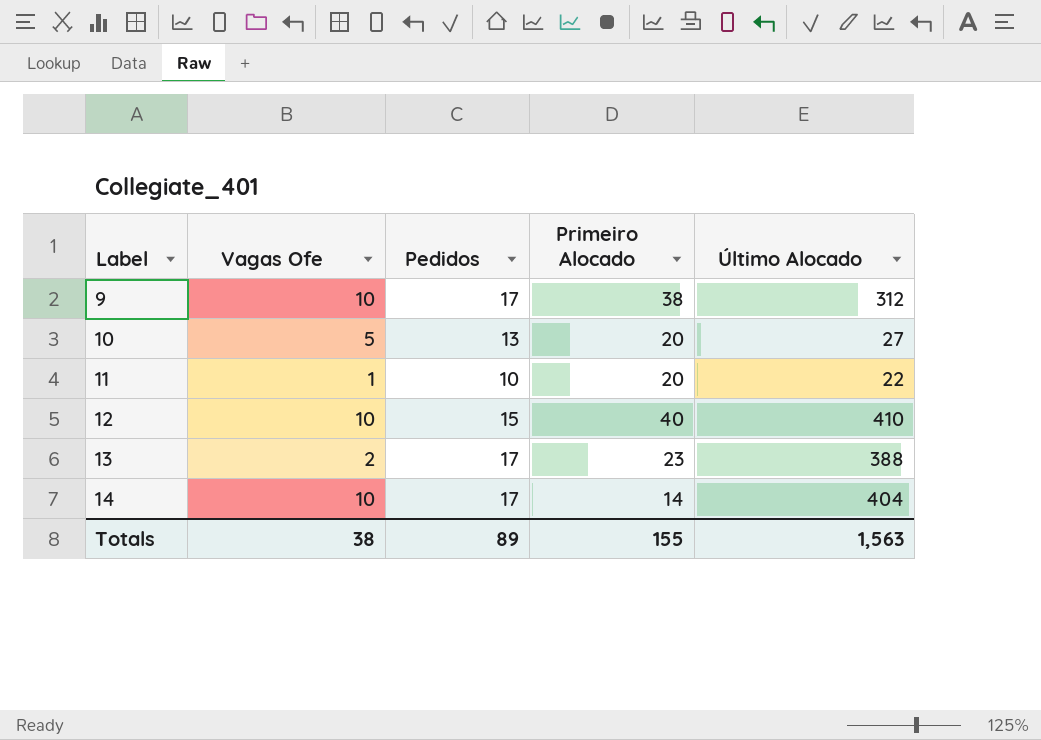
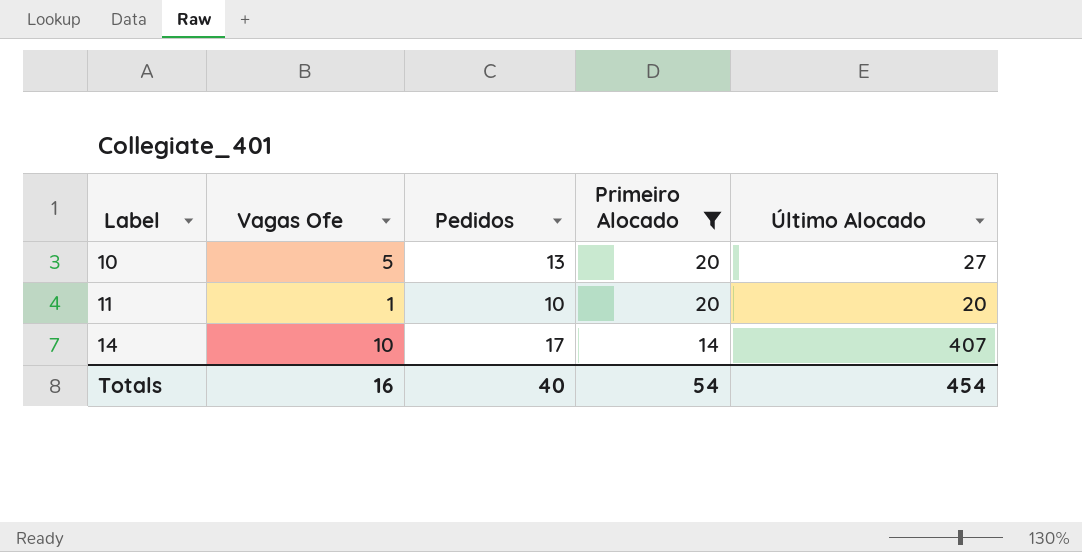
filter: none -> Primeiro Alocado <= 20
11 | Último Alocado: 22 -> 20
14 | Último Alocado: 404 -> 407
Totals | Vagas Ofe: 38 -> 16
Totals | Pedidos: 89 -> 40
Totals | Primeiro Alocado: 155 -> 54
Totals | Último Alocado: 1,563 -> 454

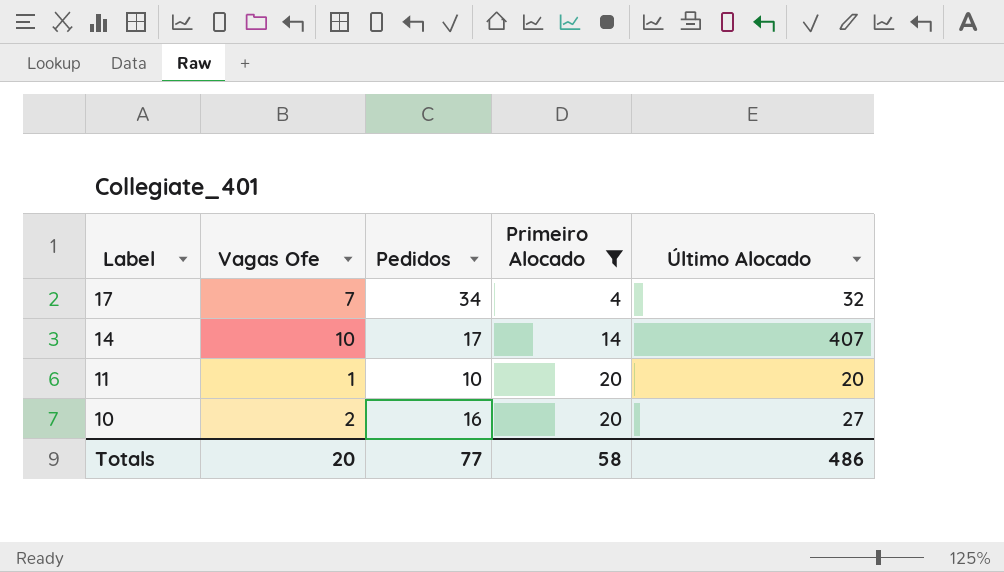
row order: Label ascending -> Label descending
row 17: none -> 7 | 34 | 4 | 32
10 | Vagas Ofe: 5 -> 2
10 | Pedidos: 13 -> 16
Totals | Vagas Ofe: 16 -> 20
Totals | Pedidos: 40 -> 77
Totals | Primeiro Alocado: 54 -> 58
Totals | Último Alocado: 454 -> 486

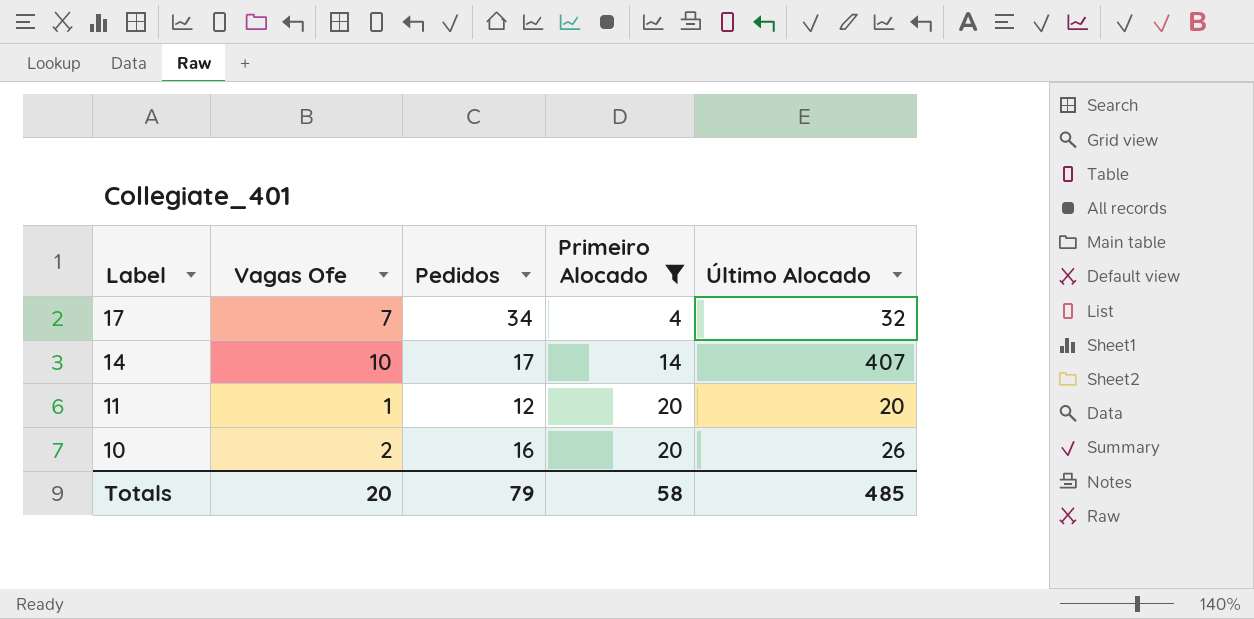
11 | Pedidos: 10 -> 12
10 | Último Alocado: 27 -> 26
Totals | Pedidos: 77 -> 79
Totals | Último Alocado: 486 -> 485

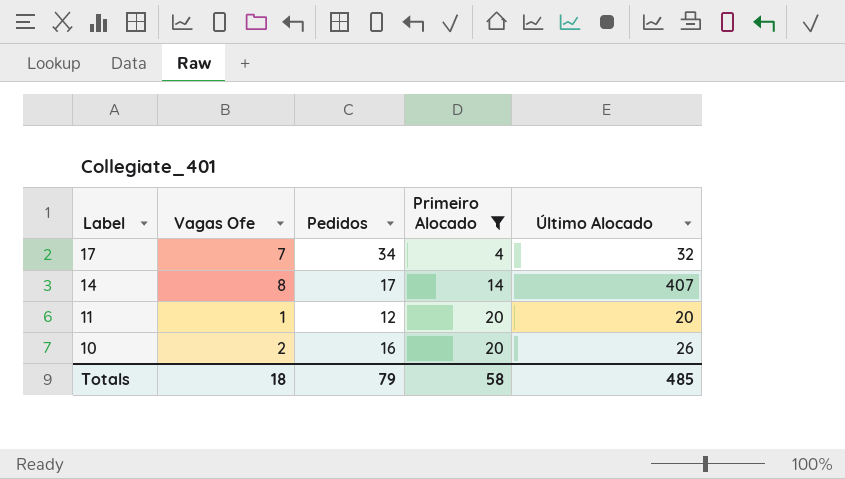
14 | Vagas Ofe: 10 -> 8
Totals | Vagas Ofe: 20 -> 18

